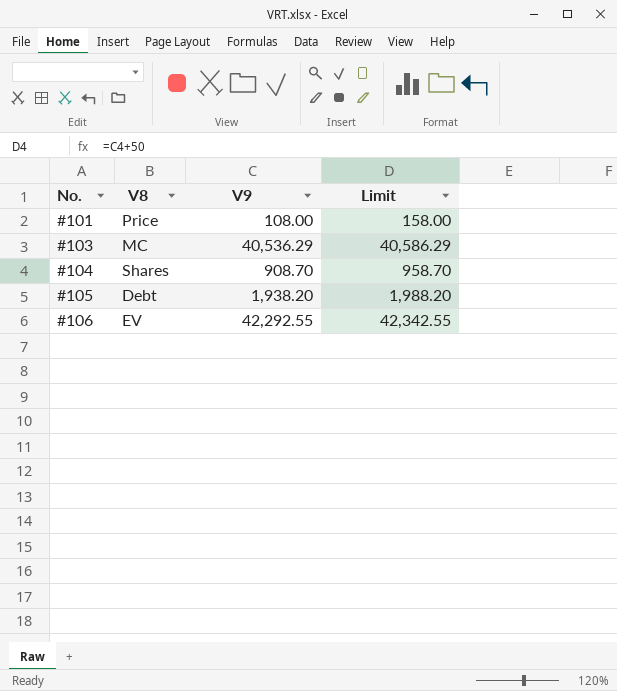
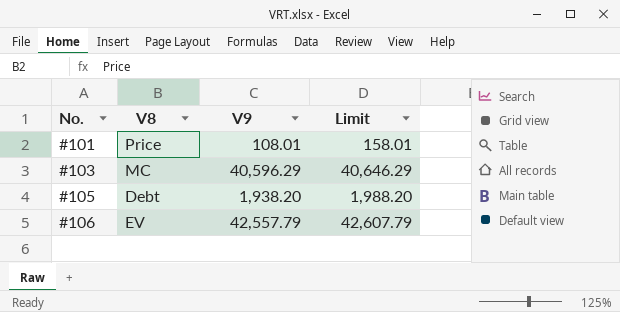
row #104: Shares | 908.70 | 958.70 -> none
#101 | V9: 108.00 -> 108.01
#101 | Limit: 158.00 -> 158.01
#103 | V9: 40,536.29 -> 40,596.29
#103 | Limit: 40,586.29 -> 40,646.29
#106 | V9: 42,292.55 -> 42,557.79
#106 | Limit: 42,342.55 -> 42,607.79

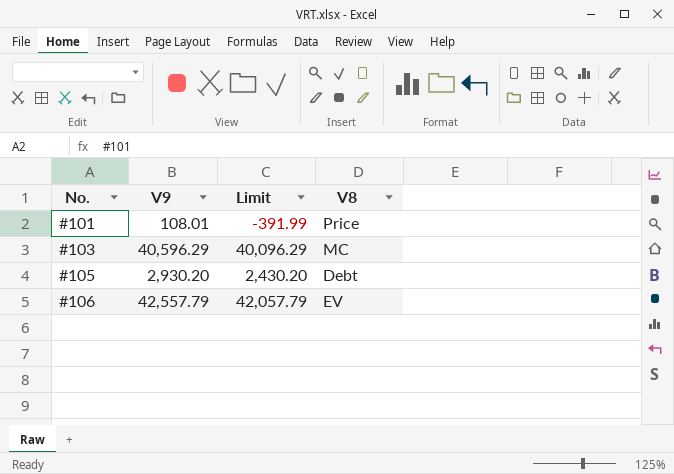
column Limit | formula: [V9] + 50 -> [V9] - 500
column V8 | position: 2 -> 4
#105 | V9: 1,938.20 -> 2,930.20

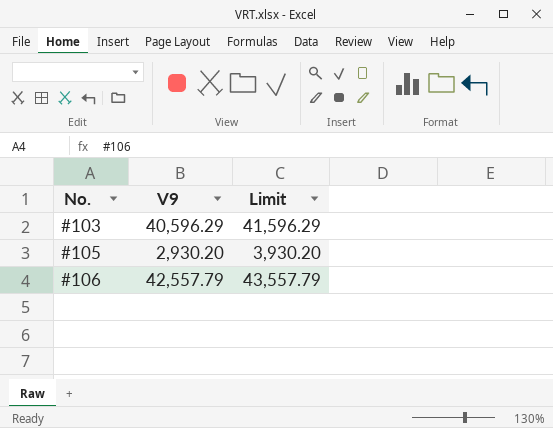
column V8 | position: 4 -> none
column Limit | formula: [V9] - 500 -> [V9] + 1000
row #101: 108.01 | -391.99 | Price -> none

